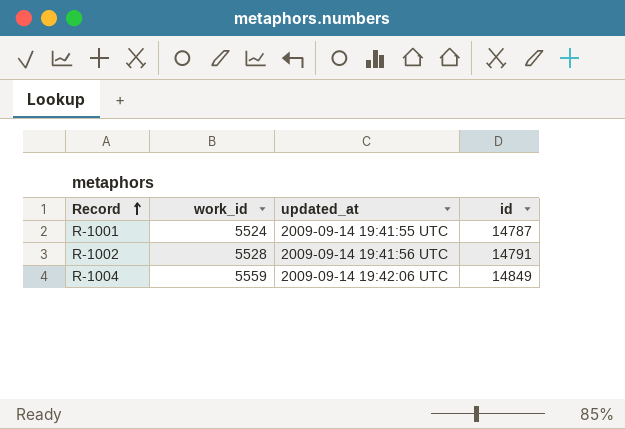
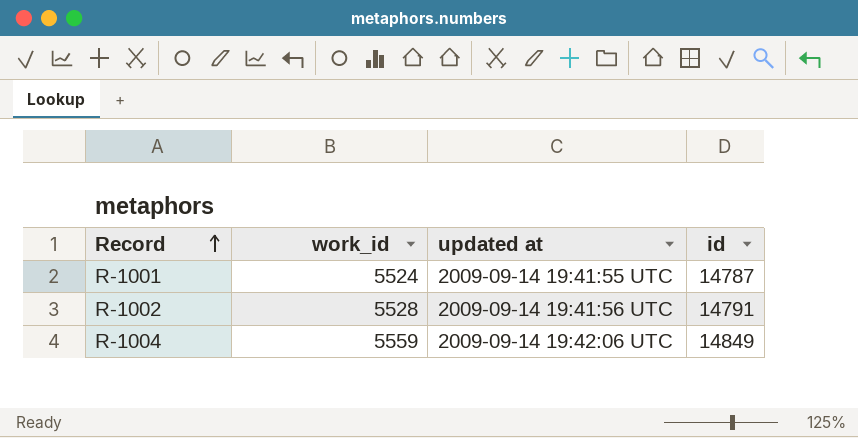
column name: updated_at -> updated at

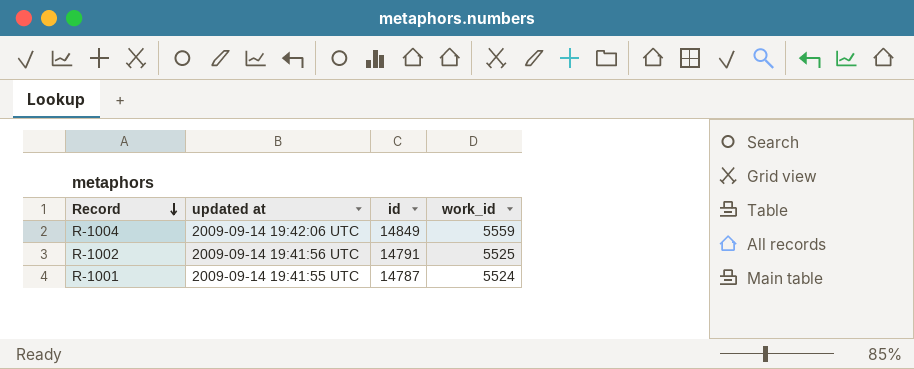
row order: Record ascending -> Record descending
column work_id | position: 2 -> 4
R-1002 | work_id: 5528 -> 5525

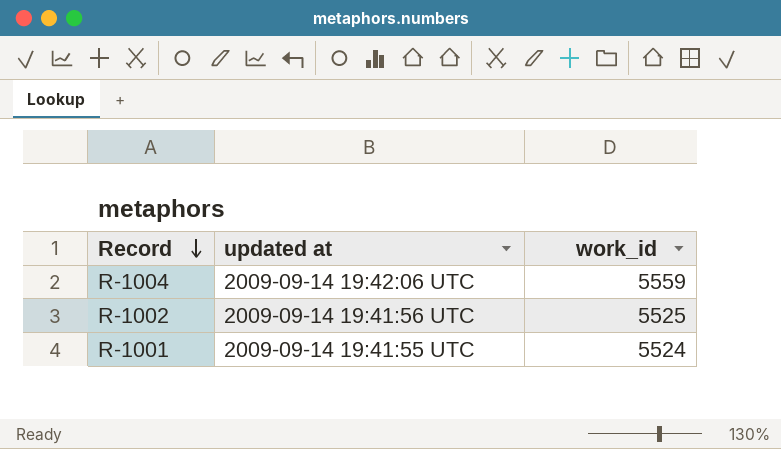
column id | position: 3 -> none

